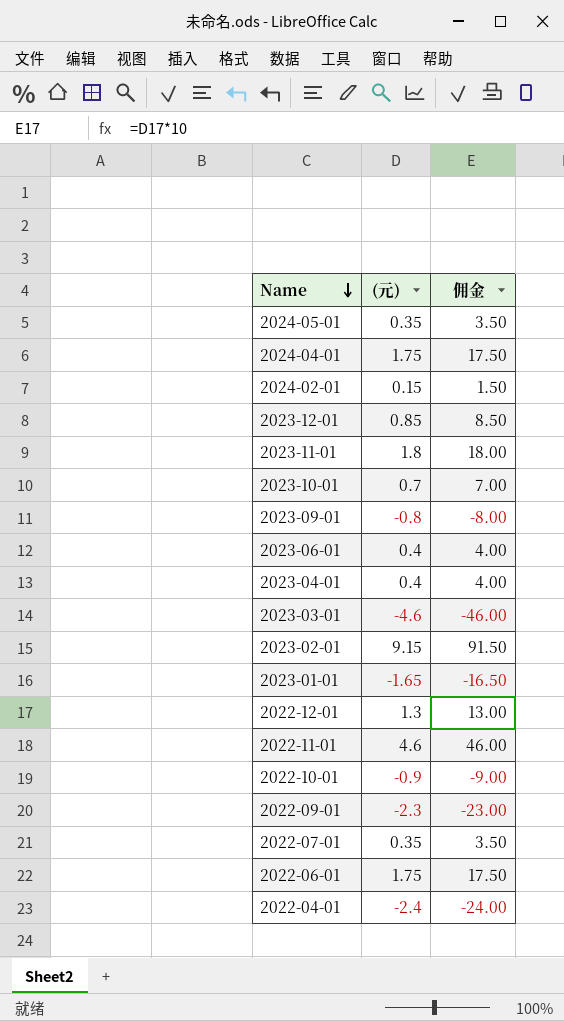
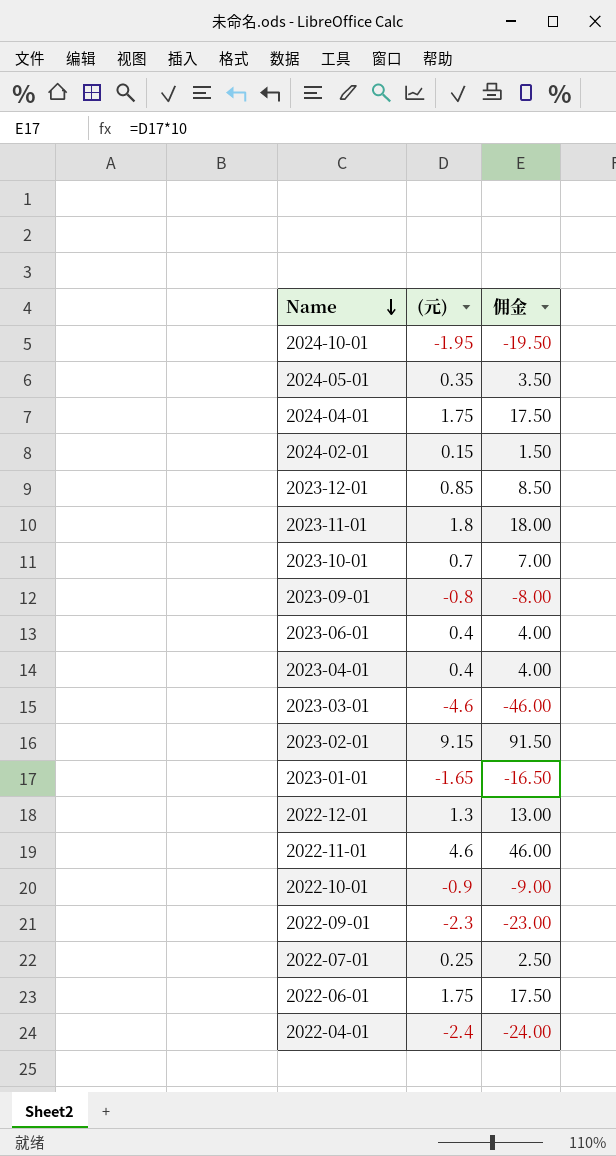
row 2024-10-01: none -> -1.95 | -19.50
2022-07-01 | (元): 0.35 -> 0.25
2022-07-01 | 佣金: 3.50 -> 2.50

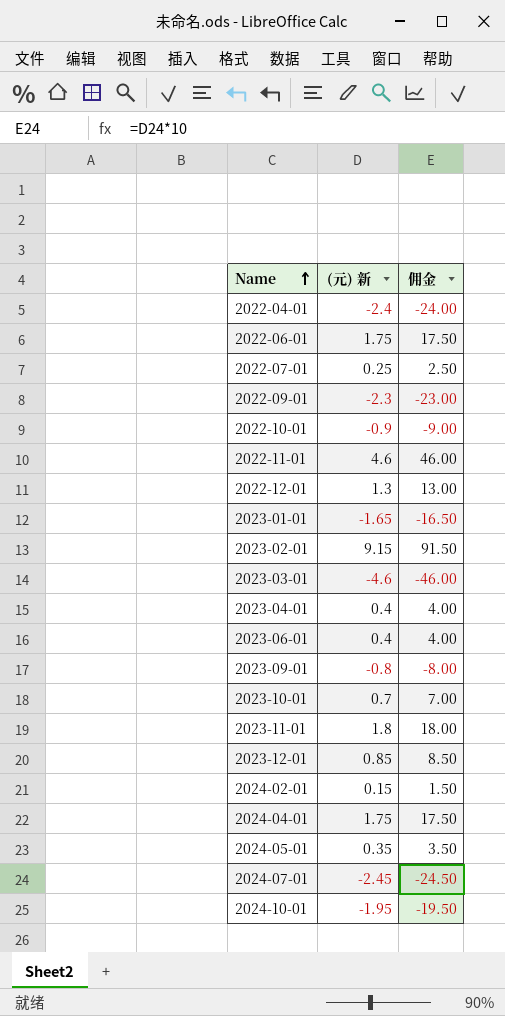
row order: Name descending -> Name ascending
column name: (元) -> (元) 新
row 2024-07-01: none -> -2.45 | -24.50

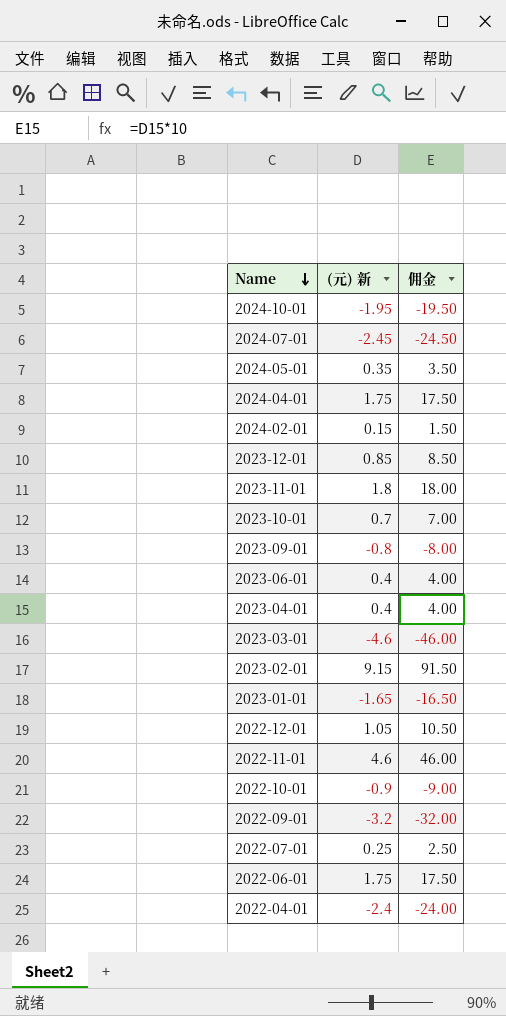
row order: Name ascending -> Name descending
2022-12-01 | (元) 新: 1.3 -> 1.05
2022-12-01 | 佣金: 13.00 -> 10.50
2022-09-01 | (元) 新: -2.3 -> -3.2
2022-09-01 | 佣金: -23.00 -> -32.00

